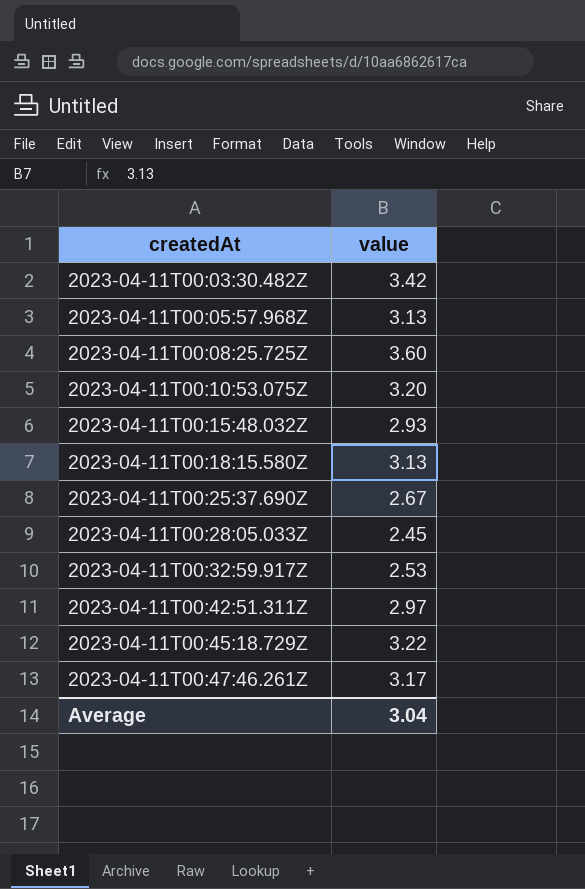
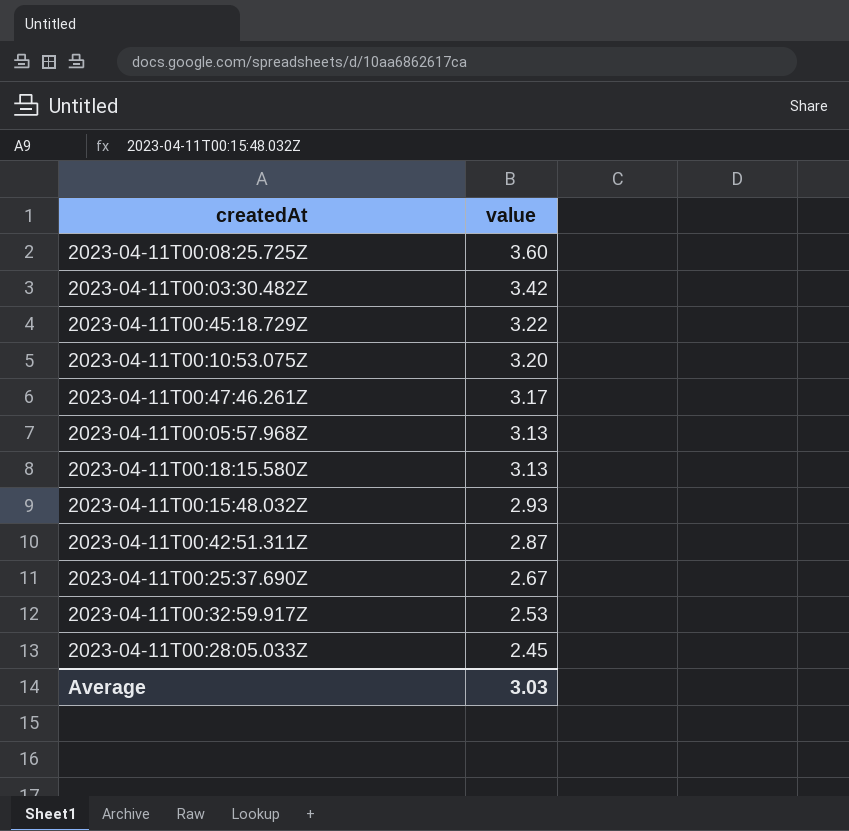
row order: createdAt ascending -> value descending
2023-04-11T00:42:51.311Z | value: 2.97 -> 2.87
Average | value: 3.04 -> 3.03

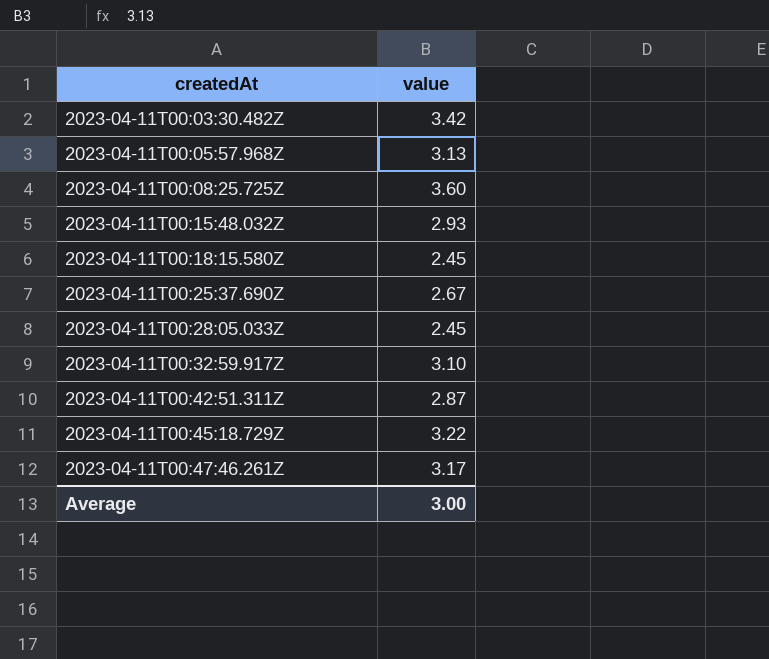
row order: value descending -> createdAt ascending
row 2023-04-11T00:10:53.075Z: 3.20 -> none
2023-04-11T00:18:15.580Z | value: 3.13 -> 2.45
2023-04-11T00:32:59.917Z | value: 2.53 -> 3.10
Average | value: 3.03 -> 3.00

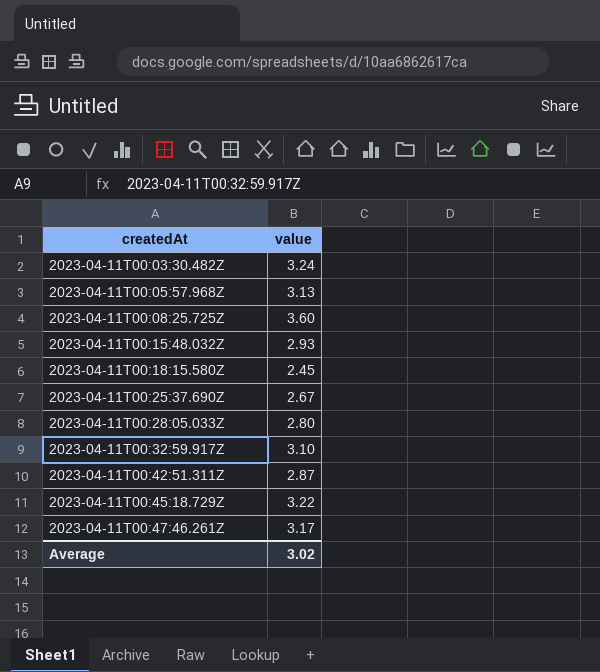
2023-04-11T00:03:30.482Z | value: 3.42 -> 3.24
2023-04-11T00:28:05.033Z | value: 2.45 -> 2.80
Average | value: 3.00 -> 3.02

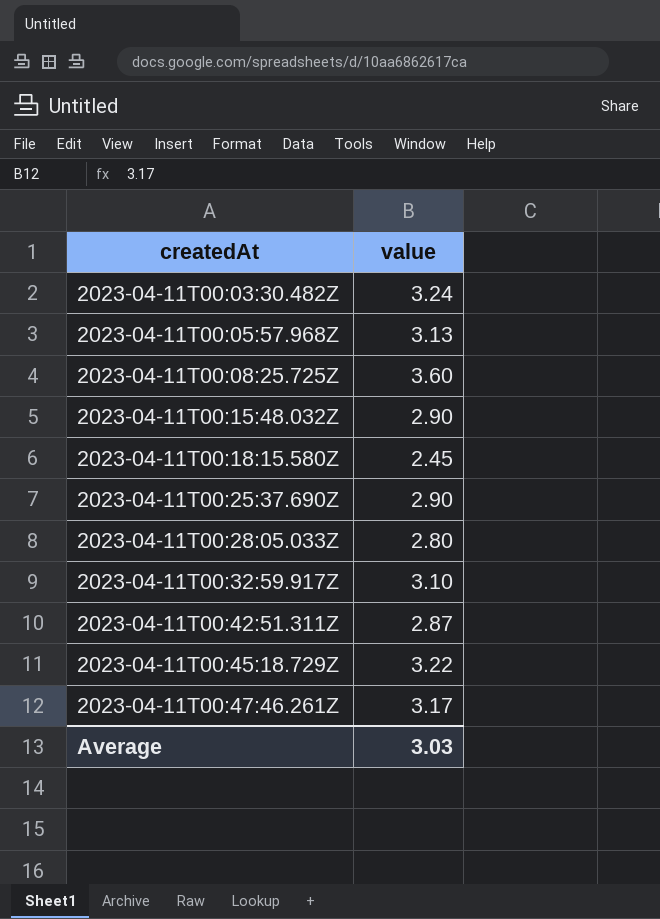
2023-04-11T00:15:48.032Z | value: 2.93 -> 2.90
2023-04-11T00:25:37.690Z | value: 2.67 -> 2.90
Average | value: 3.02 -> 3.03

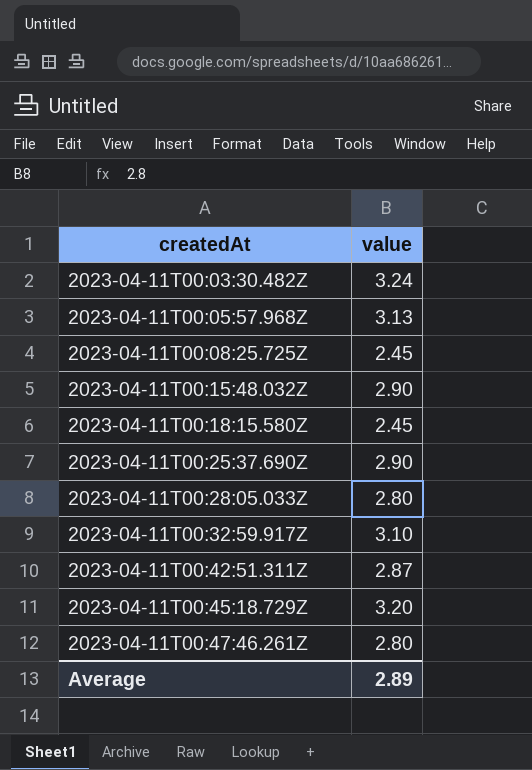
2023-04-11T00:08:25.725Z | value: 3.60 -> 2.45
2023-04-11T00:45:18.729Z | value: 3.22 -> 3.20
2023-04-11T00:47:46.261Z | value: 3.17 -> 2.80
Average | value: 3.03 -> 2.89

